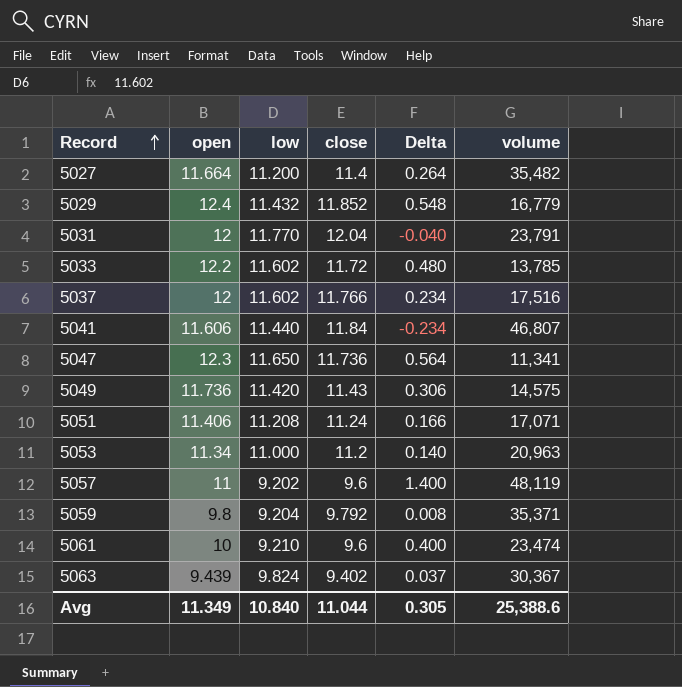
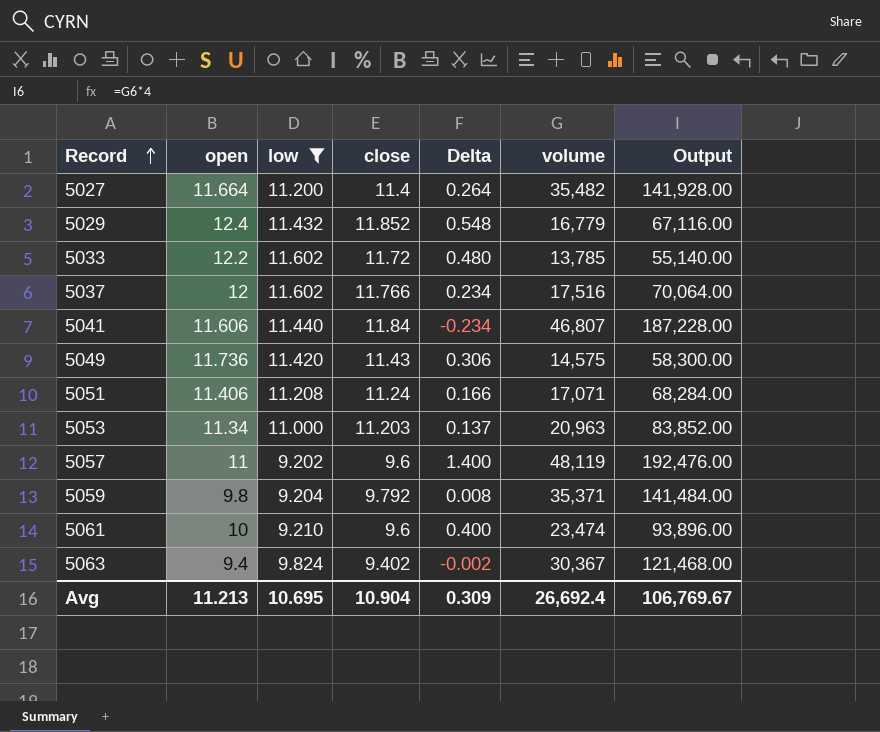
filter: none -> low <= 11.602
column Output | formula: none -> [volume] * 4
5053 | close: 11.2 -> 11.203
5053 | Delta: 0.140 -> 0.137
5063 | open: 9.439 -> 9.4
5063 | Delta: 0.037 -> -0.002
Avg | open: 11.349 -> 11.213
Avg | low: 10.840 -> 10.695
Avg | close: 11.044 -> 10.904
Avg | Delta: 0.305 -> 0.309
Avg | volume: 25,388.6 -> 26,692.4

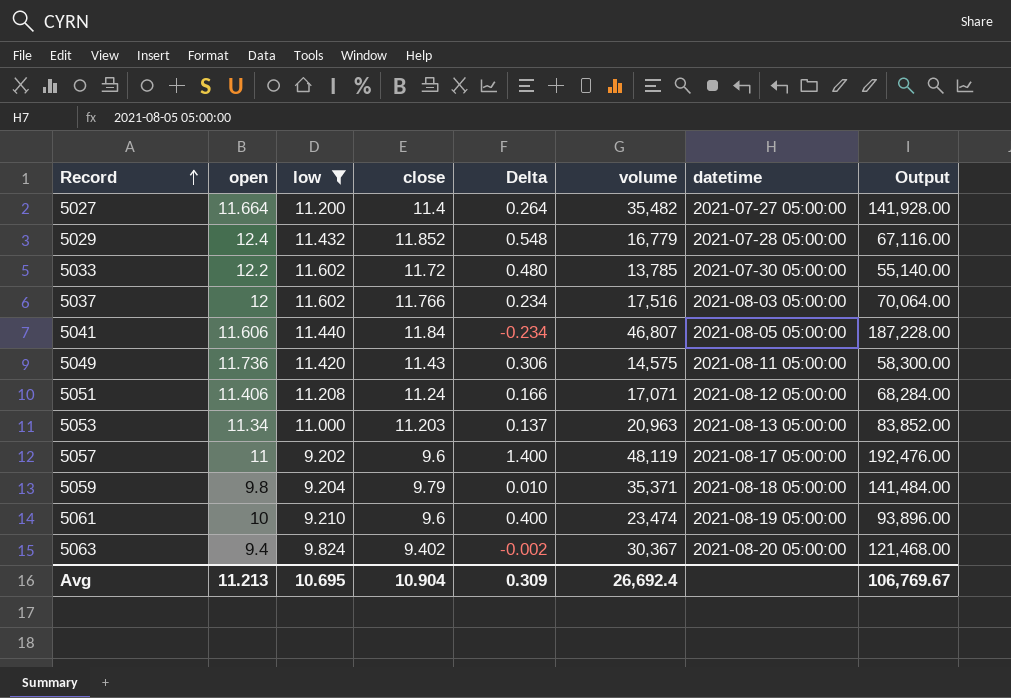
column datetime | position: none -> 7
5059 | close: 9.792 -> 9.79
5059 | Delta: 0.008 -> 0.010

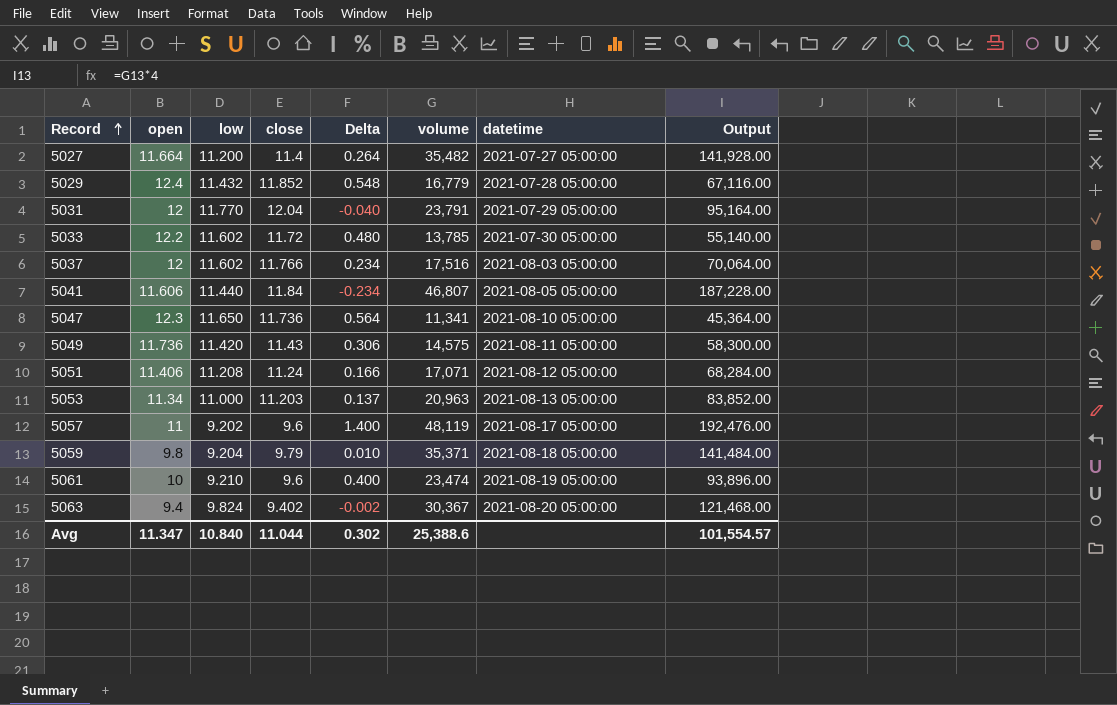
filter: low <= 11.602 -> none
Avg | open: 11.213 -> 11.347
Avg | low: 10.695 -> 10.840
Avg | close: 10.904 -> 11.044
Avg | Delta: 0.309 -> 0.302
Avg | volume: 26,692.4 -> 25,388.6
Avg | Output: 106,769.67 -> 101,554.57

